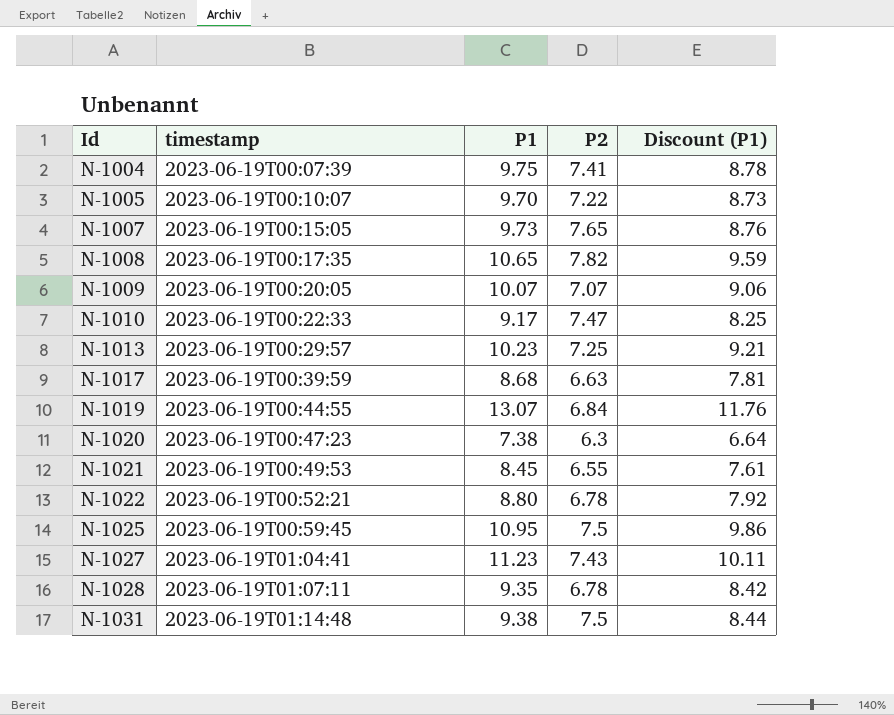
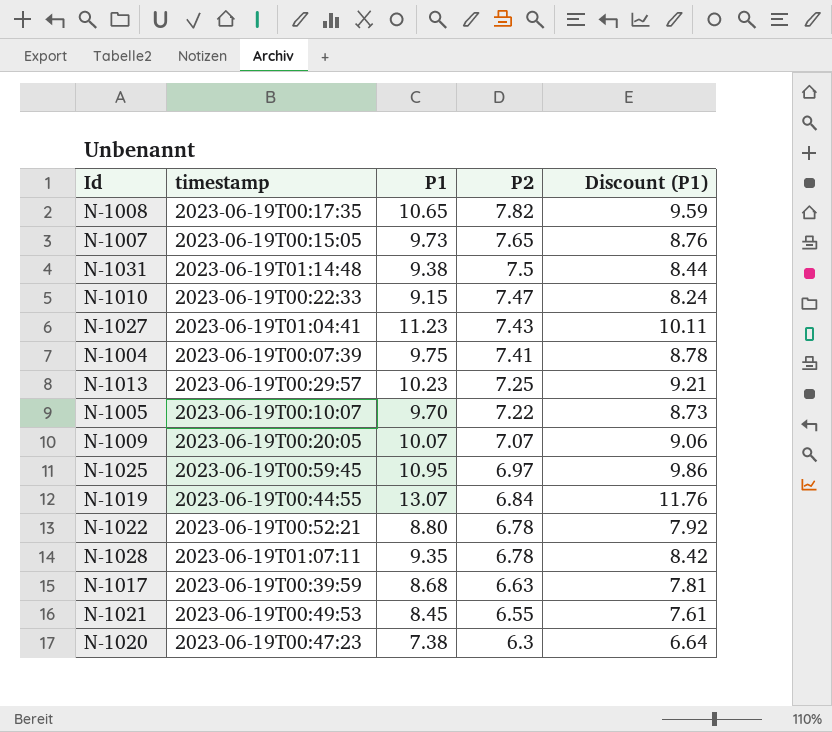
row order: Id ascending -> P2 descending
N-1010 | P1: 9.17 -> 9.15
N-1010 | Discount (P1): 8.25 -> 8.24
N-1025 | P2: 7.5 -> 6.97

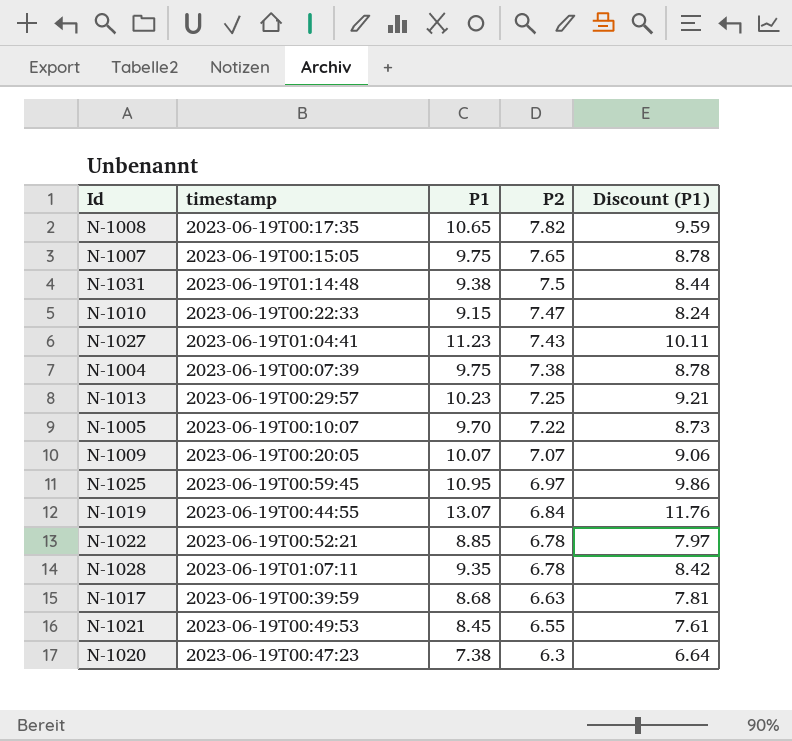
N-1007 | P1: 9.73 -> 9.75
N-1007 | Discount (P1): 8.76 -> 8.78
N-1004 | P2: 7.41 -> 7.38
N-1022 | P1: 8.80 -> 8.85
N-1022 | Discount (P1): 7.92 -> 7.97

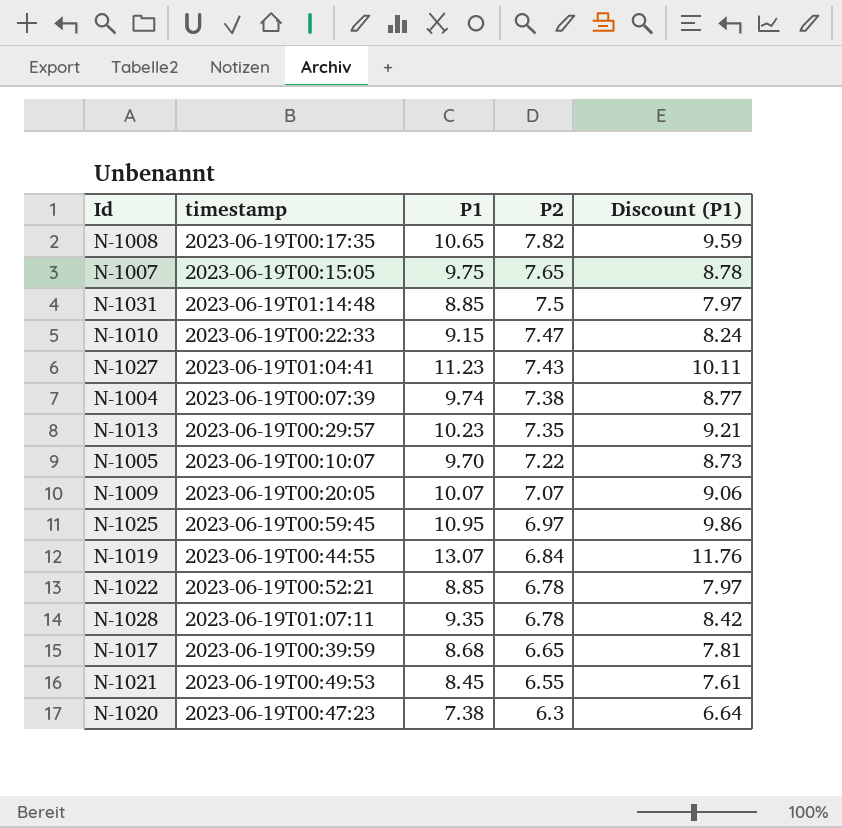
N-1031 | P1: 9.38 -> 8.85
N-1031 | Discount (P1): 8.44 -> 7.97
N-1004 | P1: 9.75 -> 9.74
N-1004 | Discount (P1): 8.78 -> 8.77
N-1013 | P2: 7.25 -> 7.35
N-1017 | P2: 6.63 -> 6.65

